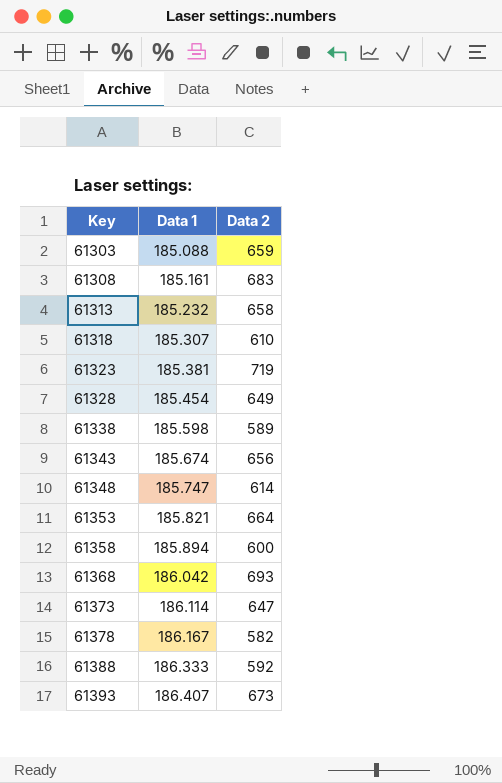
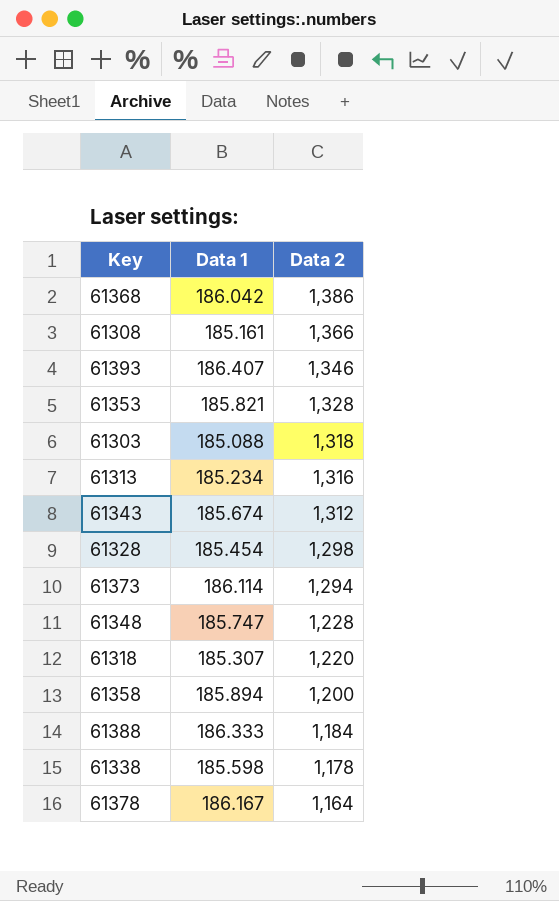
row order: Key ascending -> Data 2 descending
row 61323: 185.381 | 719 -> none
61368 | Data 2: 693 -> 1,386
61308 | Data 2: 683 -> 1,366
61393 | Data 2: 673 -> 1,346
61353 | Data 2: 664 -> 1,328
61303 | Data 2: 659 -> 1,318
61313 | Data 1: 185.232 -> 185.234
61313 | Data 2: 658 -> 1,316
61343 | Data 2: 656 -> 1,312
61328 | Data 2: 649 -> 1,298
61373 | Data 2: 647 -> 1,294
61348 | Data 2: 614 -> 1,228
61318 | Data 2: 610 -> 1,220
61358 | Data 2: 600 -> 1,200
61388 | Data 2: 592 -> 1,184
61338 | Data 2: 589 -> 1,178
61378 | Data 2: 582 -> 1,164

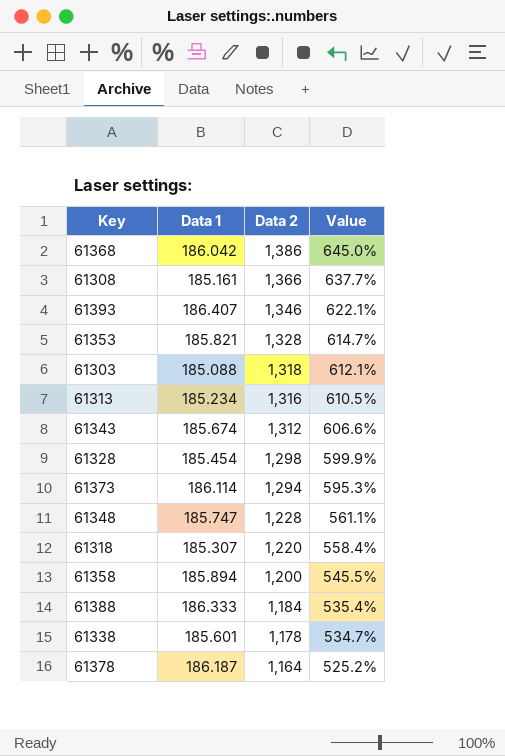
column Value | formula: none -> ([Data 2] - [Data 1]) / [Data 1]
61338 | Data 1: 185.598 -> 185.601
61378 | Data 1: 186.167 -> 186.187

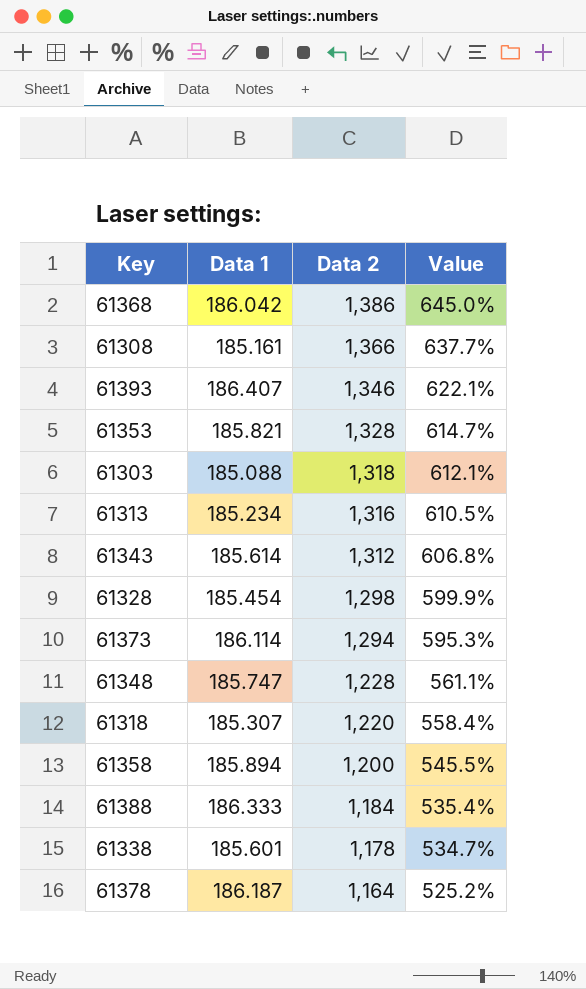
61343 | Data 1: 185.674 -> 185.614
61343 | Value: 606.6% -> 606.8%

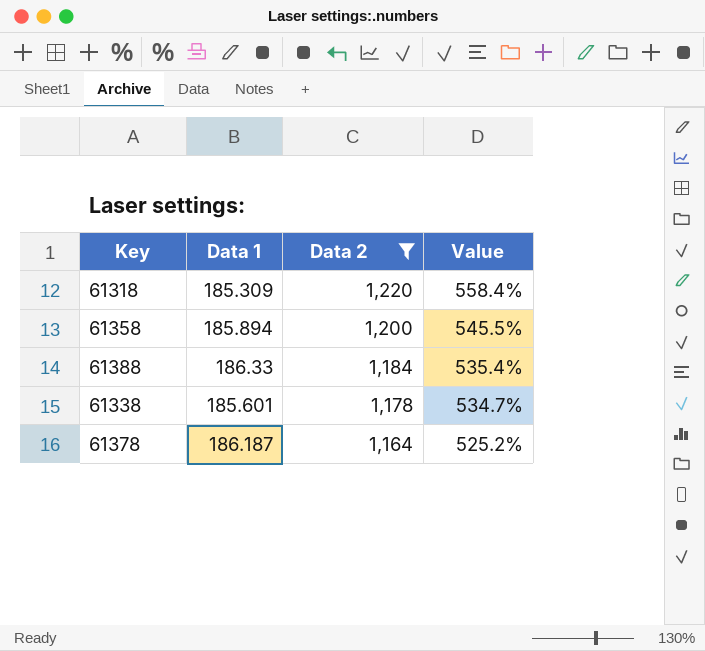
filter: none -> Data 2 <= 1,220
61318 | Data 1: 185.307 -> 185.309
61388 | Data 1: 186.333 -> 186.33

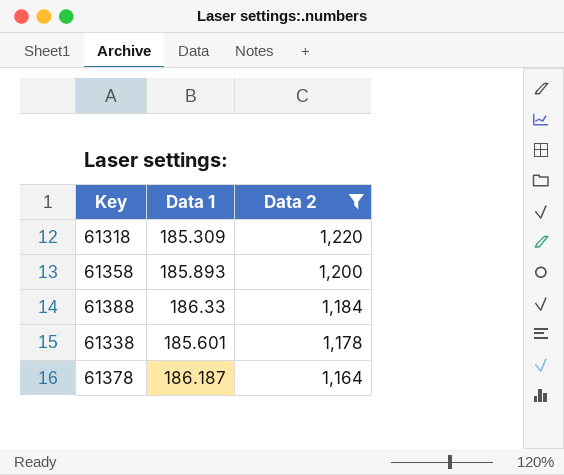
column Value | formula: ([Data 2] - [Data 1]) / [Data 1] -> none
61358 | Data 1: 185.894 -> 185.893

